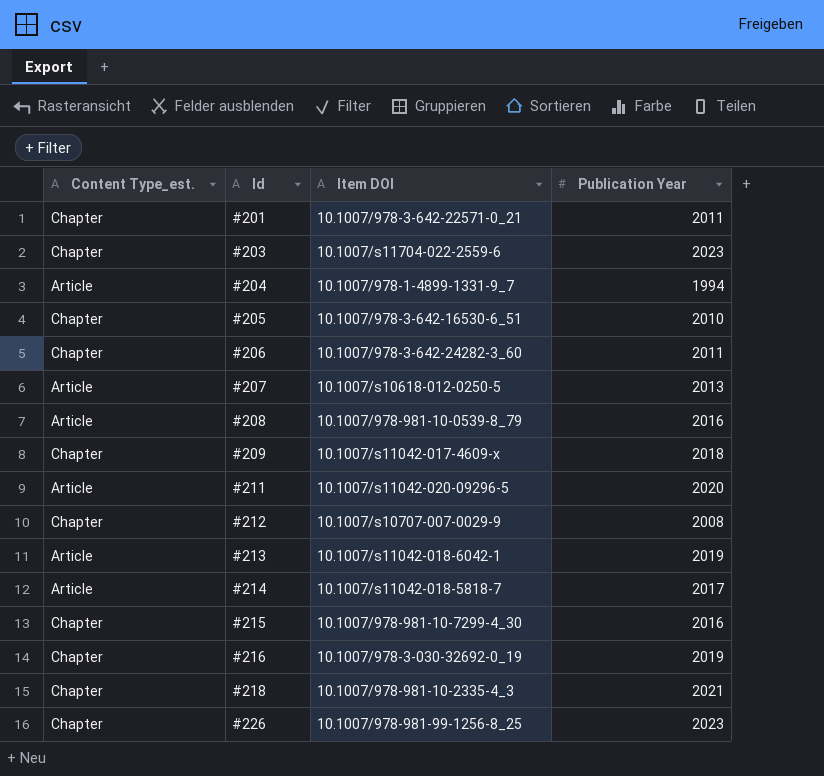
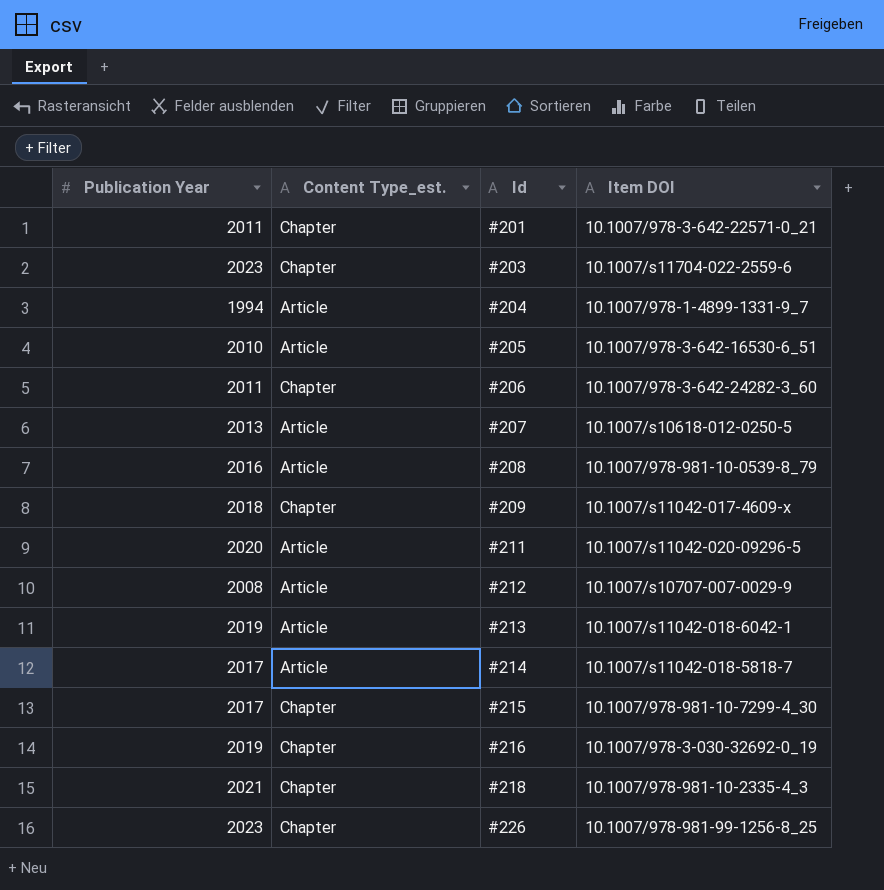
column Publication Year | position: 4 -> 1
#205 | Content Type_est.: Chapter -> Article
#212 | Content Type_est.: Chapter -> Article
#215 | Publication Year: 2016 -> 2017

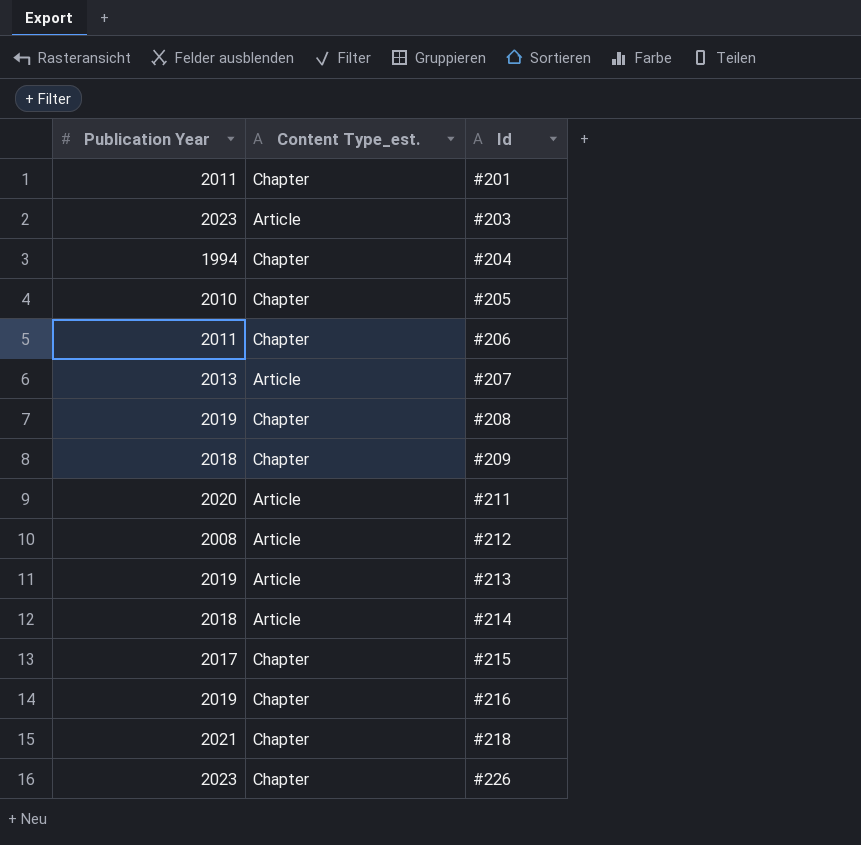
column Item DOI | position: 4 -> none
#203 | Content Type_est.: Chapter -> Article
#204 | Content Type_est.: Article -> Chapter
#205 | Content Type_est.: Article -> Chapter
#208 | Publication Year: 2016 -> 2019
#208 | Content Type_est.: Article -> Chapter
#214 | Publication Year: 2017 -> 2018

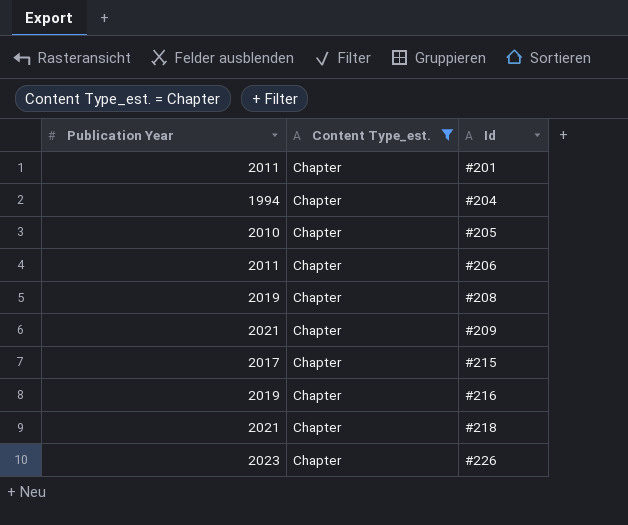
filter: none -> Content Type_est. = Chapter
#209 | Publication Year: 2018 -> 2021

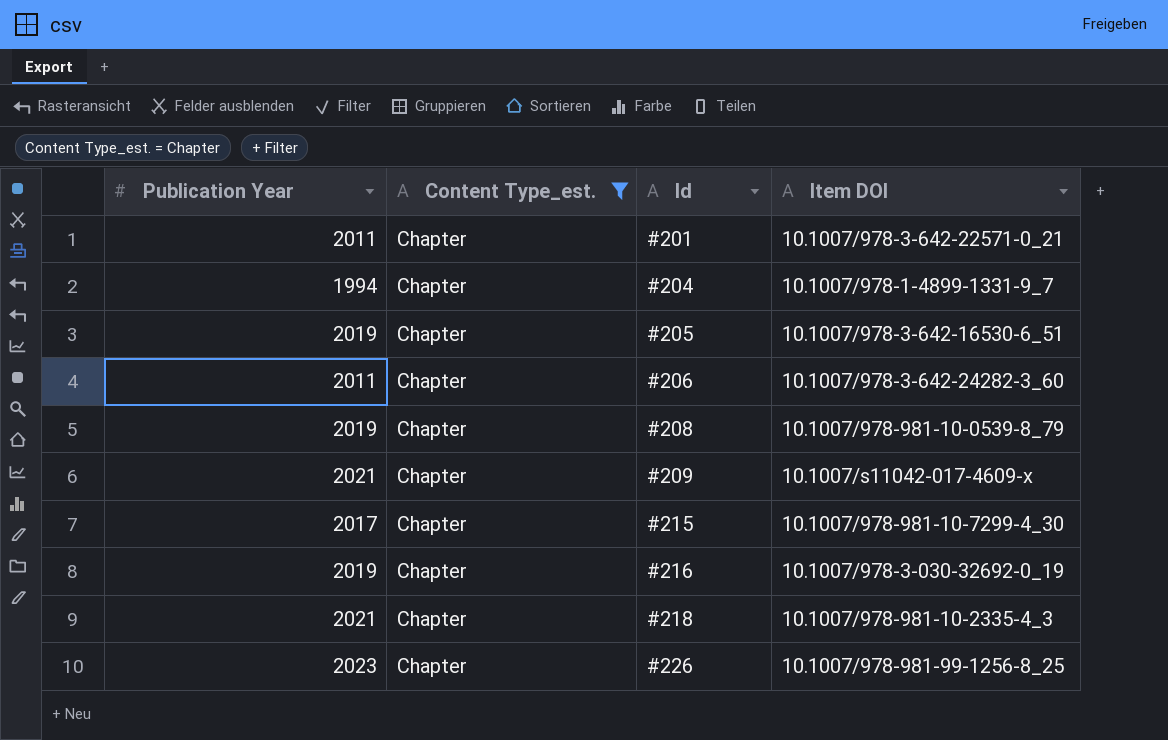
column Item DOI | position: none -> 4
#205 | Publication Year: 2010 -> 2019

